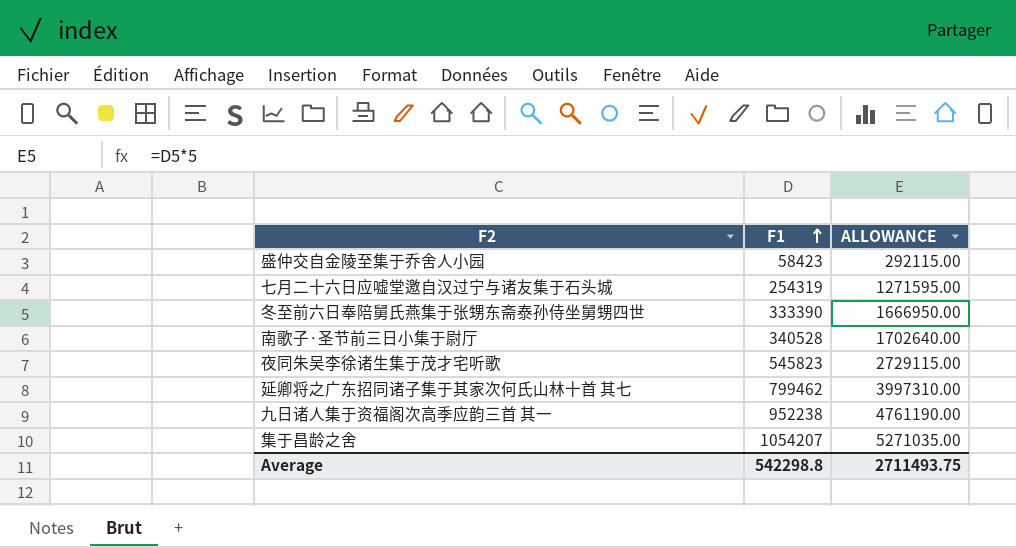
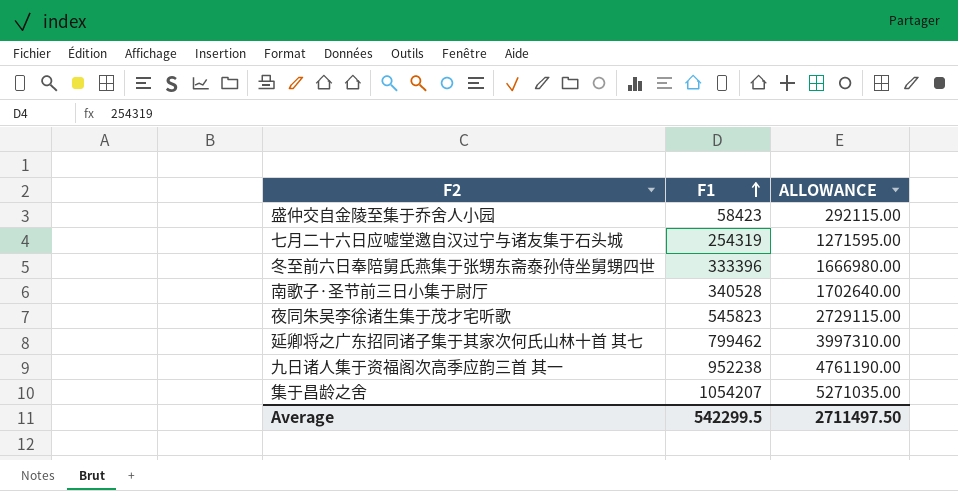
冬至前六日奉陪舅氏燕集于张甥东斋泰孙侍坐舅甥四世 | F1: 333390 -> 333396
冬至前六日奉陪舅氏燕集于张甥东斋泰孙侍坐舅甥四世 | ALLOWANCE: 1666950.00 -> 1666980.00
Average | F1: 542298.8 -> 542299.5
Average | ALLOWANCE: 2711493.75 -> 2711497.50

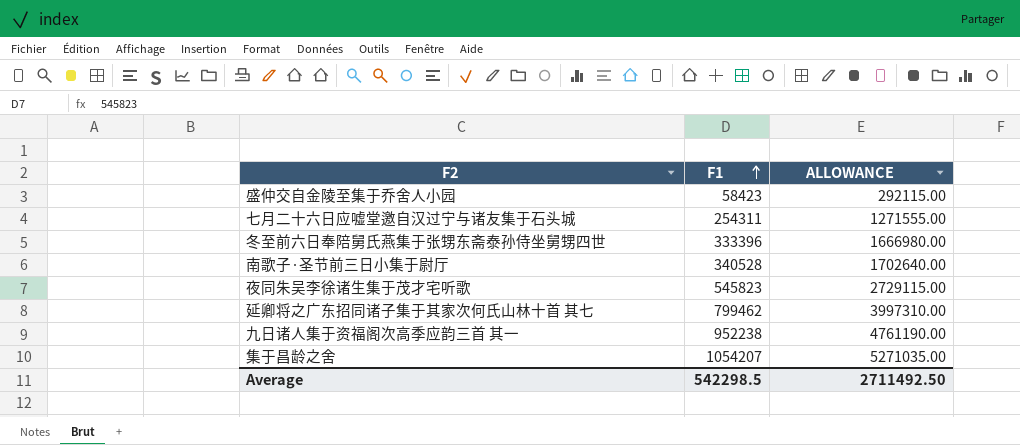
七月二十六日应嘘堂邀自汉过宁与诸友集于石头城 | F1: 254319 -> 254311
七月二十六日应嘘堂邀自汉过宁与诸友集于石头城 | ALLOWANCE: 1271595.00 -> 1271555.00
Average | F1: 542299.5 -> 542298.5
Average | ALLOWANCE: 2711497.50 -> 2711492.50

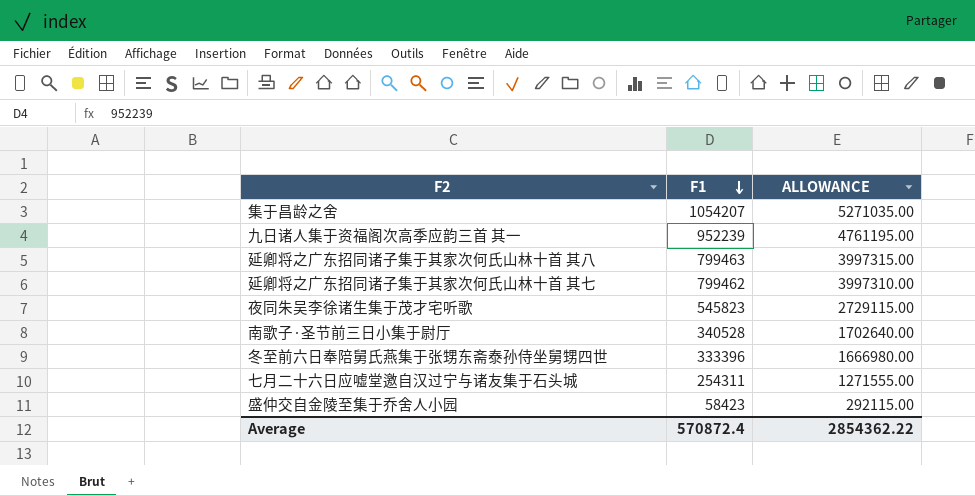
row order: F1 ascending -> F1 descending
九日诸人集于资福阁次高季应韵三首 其一 | F1: 952238 -> 952239
九日诸人集于资福阁次高季应韵三首 其一 | ALLOWANCE: 4761190.00 -> 4761195.00
row 延卿将之广东招同诸子集于其家次何氏山林十首 其八: none -> 799463 | 3997315.00
Average | F1: 542298.5 -> 570872.4
Average | ALLOWANCE: 2711492.50 -> 2854362.22

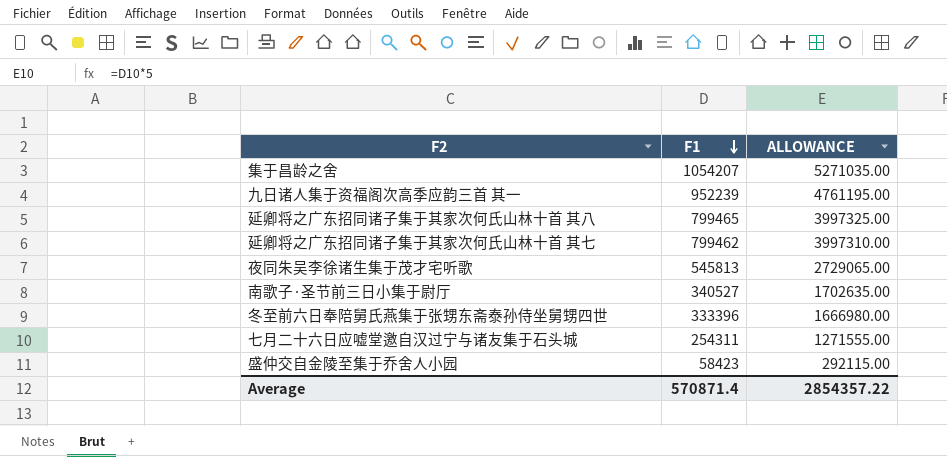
延卿将之广东招同诸子集于其家次何氏山林十首 其八 | F1: 799463 -> 799465
延卿将之广东招同诸子集于其家次何氏山林十首 其八 | ALLOWANCE: 3997315.00 -> 3997325.00
夜同朱吴李徐诸生集于茂才宅听歌 | F1: 545823 -> 545813
夜同朱吴李徐诸生集于茂才宅听歌 | ALLOWANCE: 2729115.00 -> 2729065.00
南歌子·圣节前三日小集于尉厅 | F1: 340528 -> 340527
南歌子·圣节前三日小集于尉厅 | ALLOWANCE: 1702640.00 -> 1702635.00
Average | F1: 570872.4 -> 570871.4
Average | ALLOWANCE: 2854362.22 -> 2854357.22

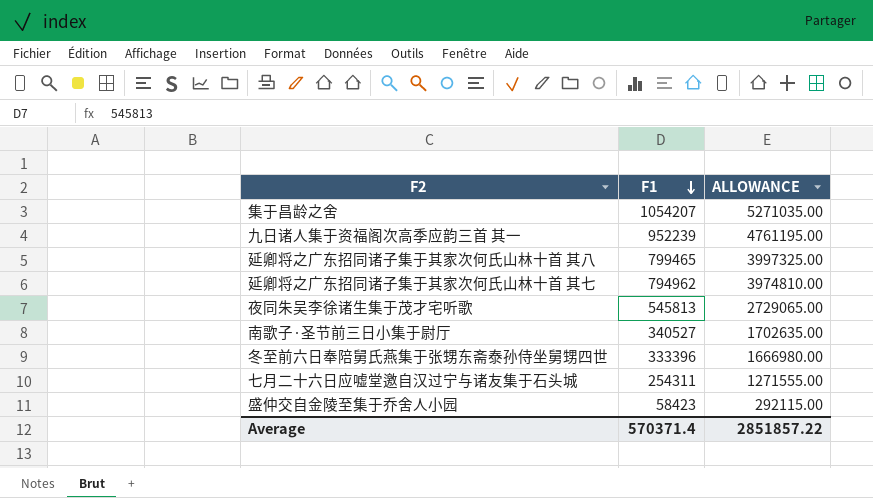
延卿将之广东招同诸子集于其家次何氏山林十首 其七 | F1: 799462 -> 794962
延卿将之广东招同诸子集于其家次何氏山林十首 其七 | ALLOWANCE: 3997310.00 -> 3974810.00
Average | F1: 570871.4 -> 570371.4
Average | ALLOWANCE: 2854357.22 -> 2851857.22

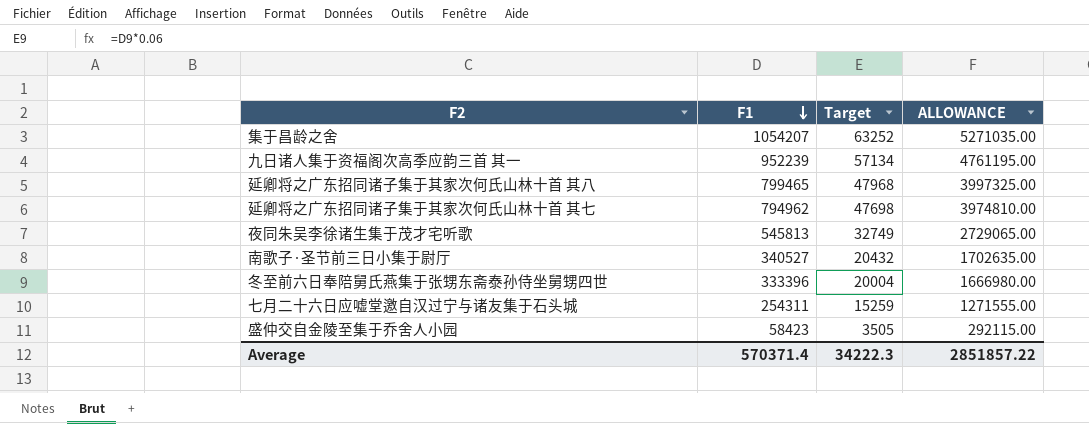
column Target | formula: none -> [F1] * 0.06

